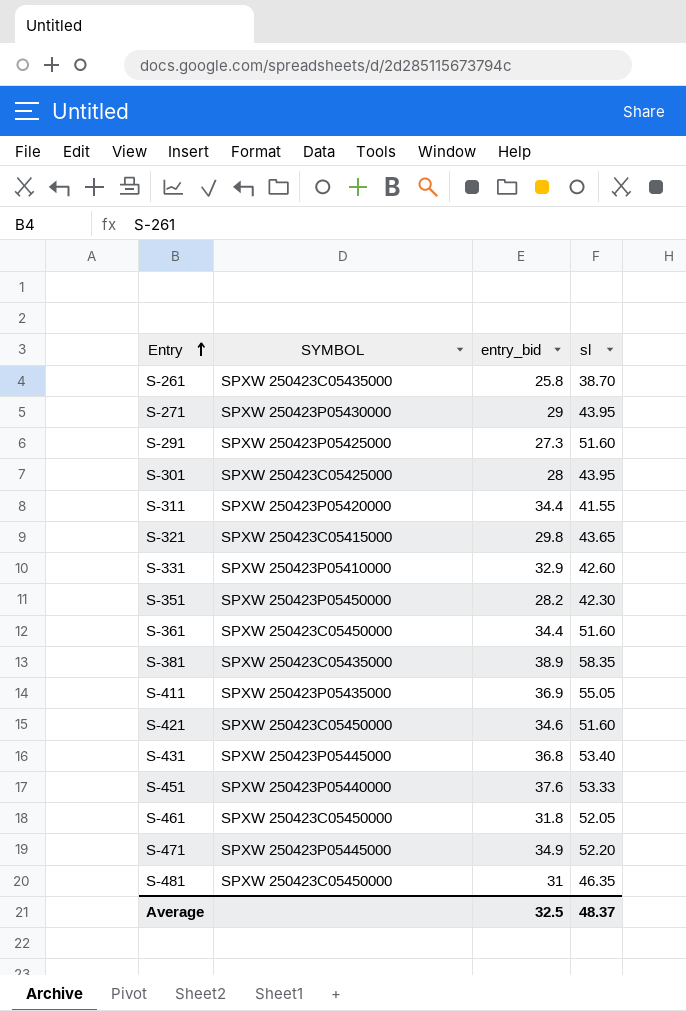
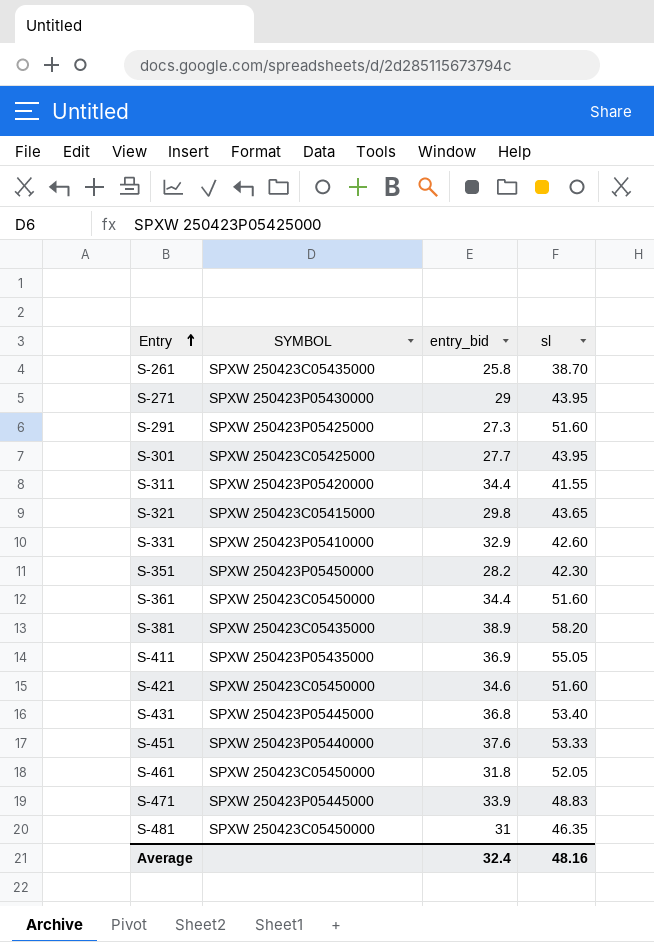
S-301 | entry_bid: 28 -> 27.7
S-381 | sl: 58.35 -> 58.20
S-471 | entry_bid: 34.9 -> 33.9
S-471 | sl: 52.20 -> 48.83
Average | entry_bid: 32.5 -> 32.4
Average | sl: 48.37 -> 48.16

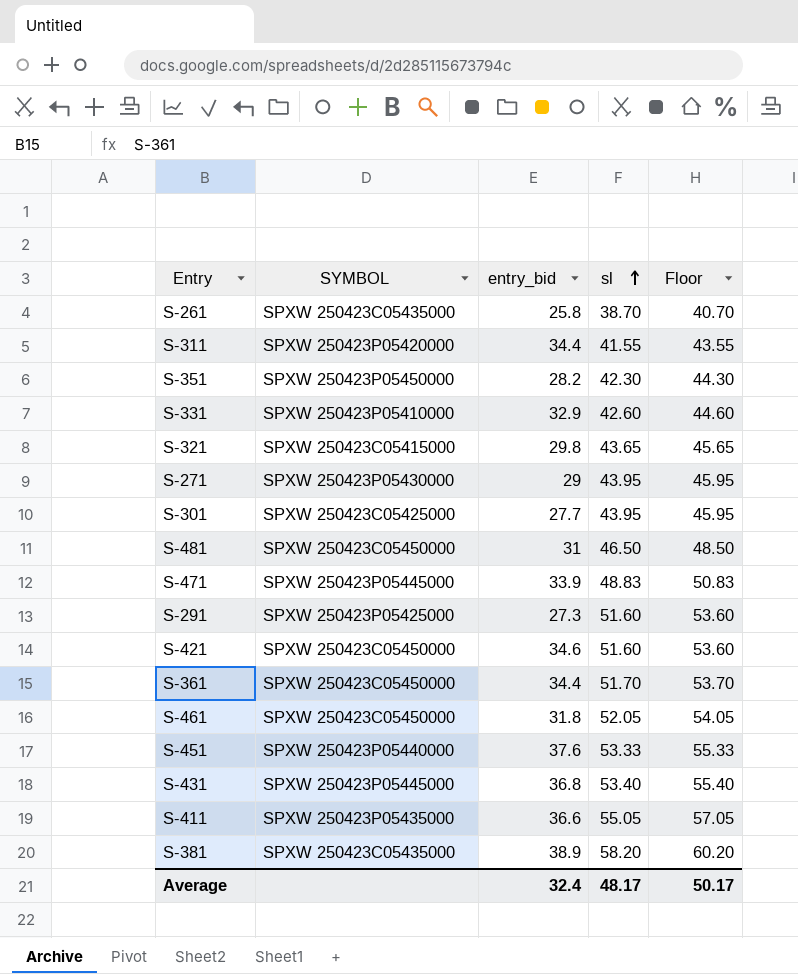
row order: Entry ascending -> sl ascending
column Floor | formula: none -> [sl] + 2
S-481 | sl: 46.35 -> 46.50
S-361 | sl: 51.60 -> 51.70
S-411 | entry_bid: 36.9 -> 36.6
Average | sl: 48.16 -> 48.17

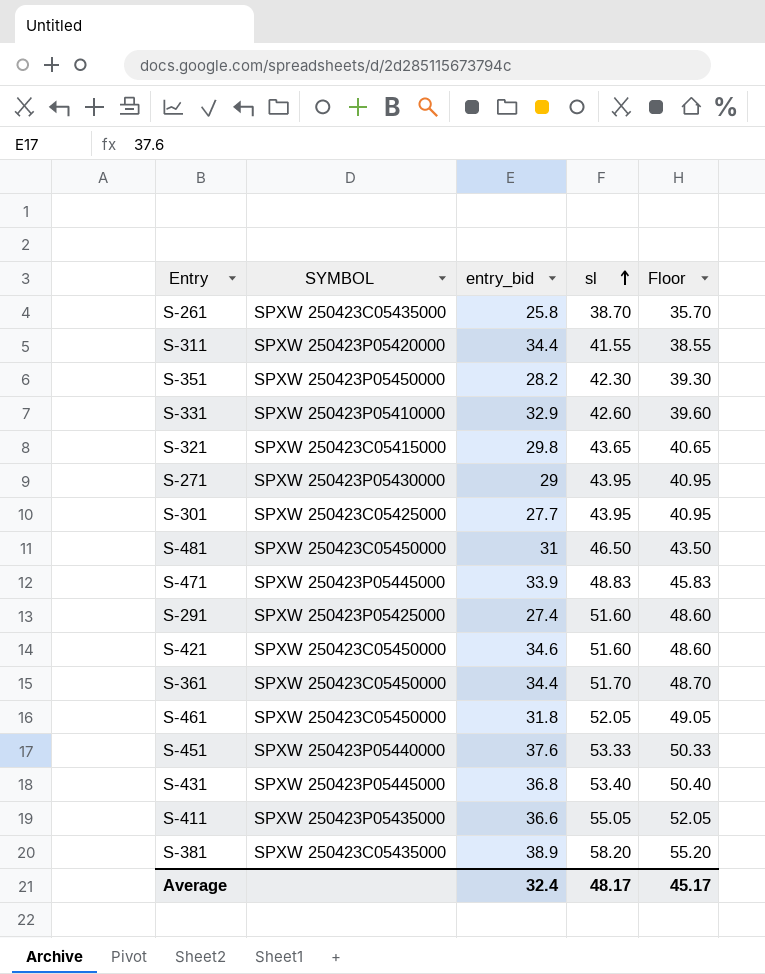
column Floor | formula: [sl] + 2 -> [sl] - 3
S-291 | entry_bid: 27.3 -> 27.4
Average | Floor: 50.17 -> 45.17

